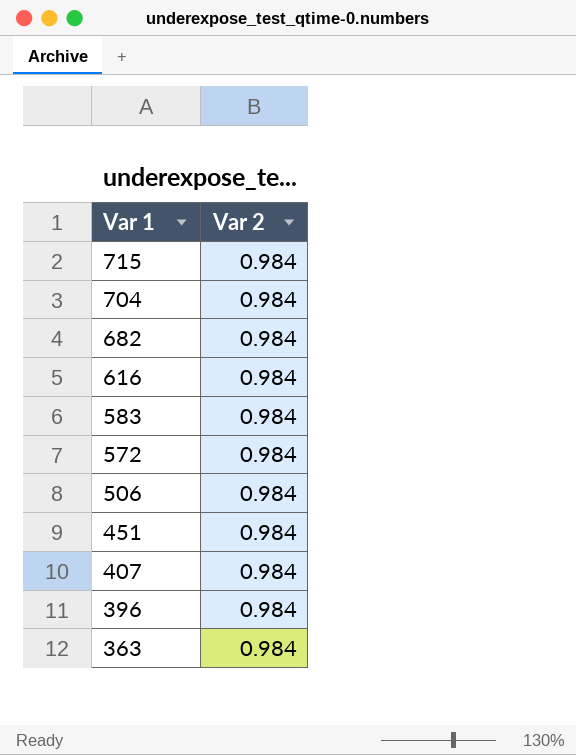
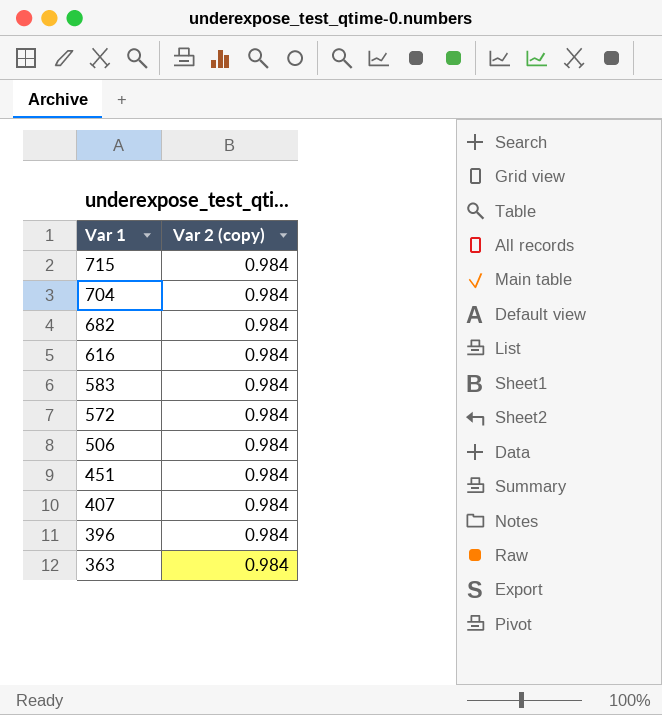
column name: Var 2 -> Var 2 (copy)

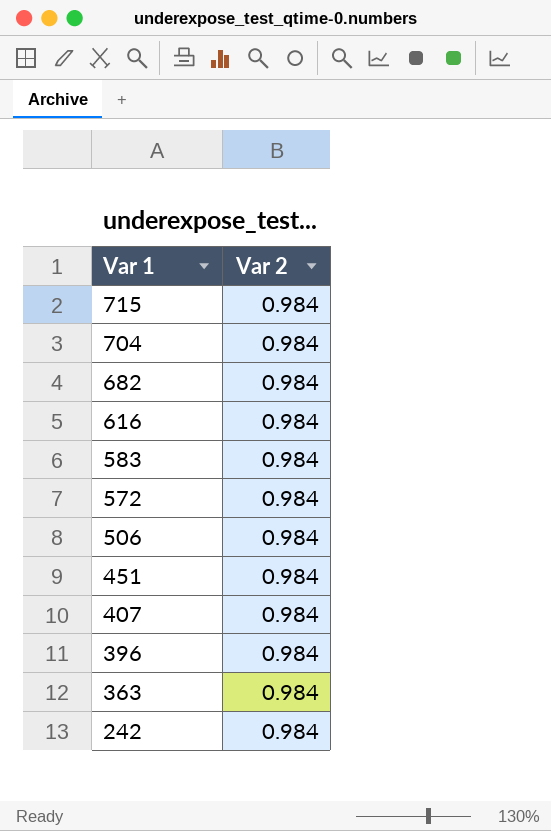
column name: Var 2 (copy) -> Var 2
row 242: none -> 0.984

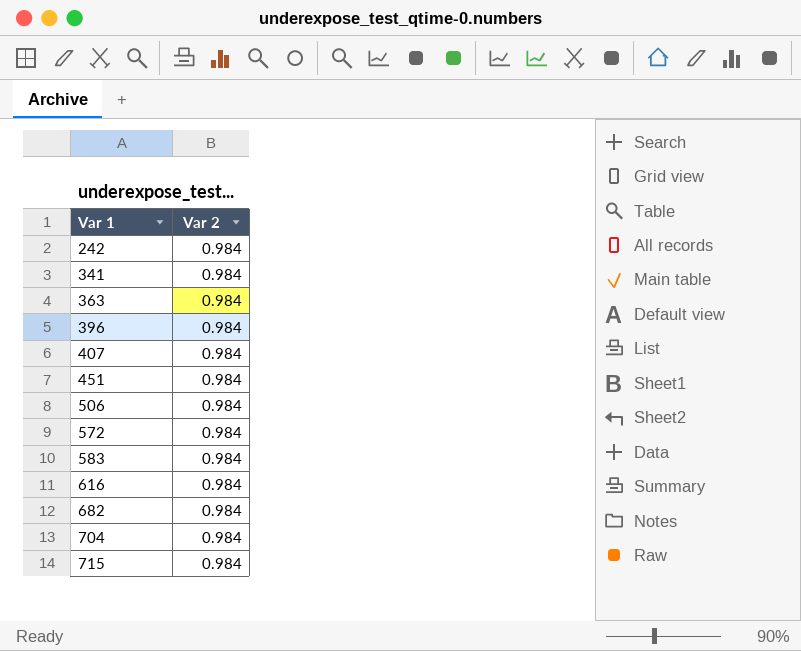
row order: Var 1 descending -> Var 1 ascending
row 341: none -> 0.984

